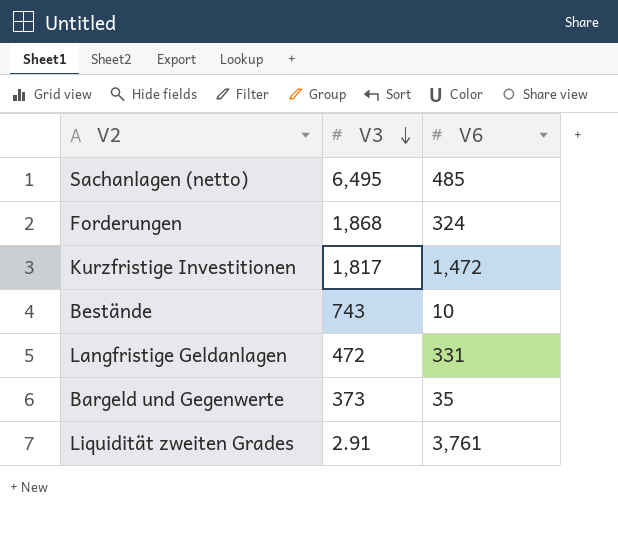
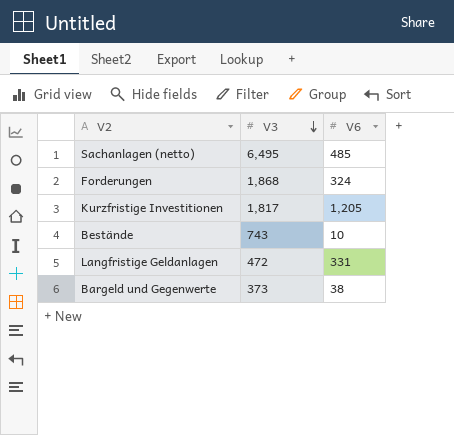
row Liquidität zweiten Grades: 2.91 | 3,761 -> none
Kurzfristige Investitionen | V6: 1,472 -> 1,205
Bargeld und Gegenwerte | V6: 35 -> 38

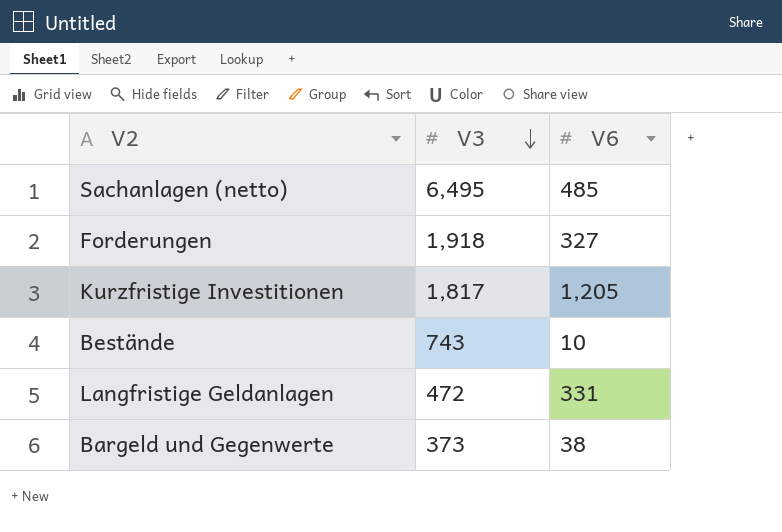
Forderungen | V3: 1,868 -> 1,918
Forderungen | V6: 324 -> 327

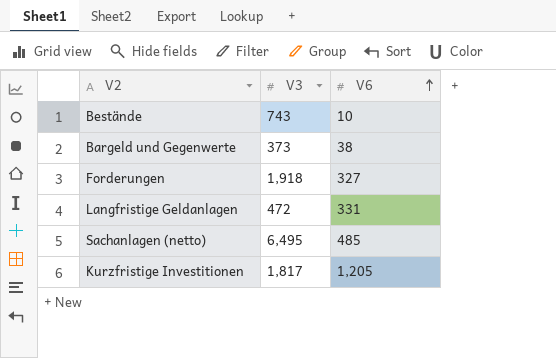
row order: V3 descending -> V6 ascending

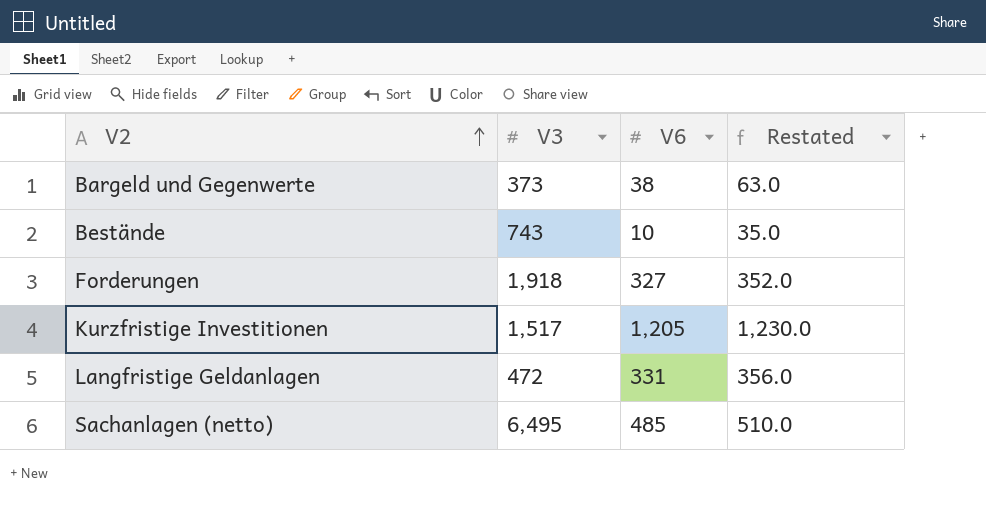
row order: V6 ascending -> V2 ascending
column Restated | formula: none -> [V6] + 25
Kurzfristige Investitionen | V3: 1,817 -> 1,517

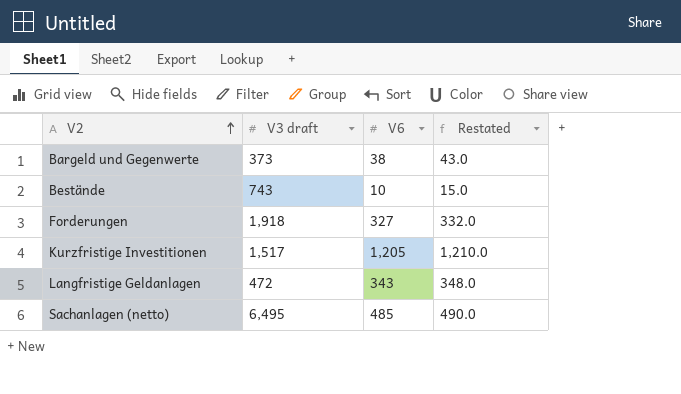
column name: V3 -> V3 draft
column Restated | formula: [V6] + 25 -> [V6] + 5
Langfristige Geldanlagen | V6: 331 -> 343

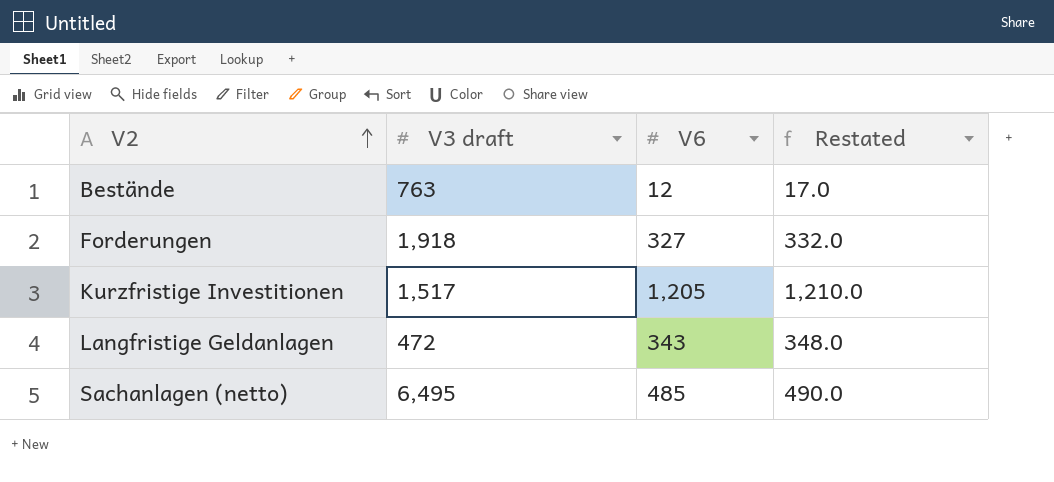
row Bargeld und Gegenwerte: 373 | 38 | 43.0 -> none
Bestände | V3 draft: 743 -> 763
Bestände | V6: 10 -> 12
Bestände | Restated: 15.0 -> 17.0

